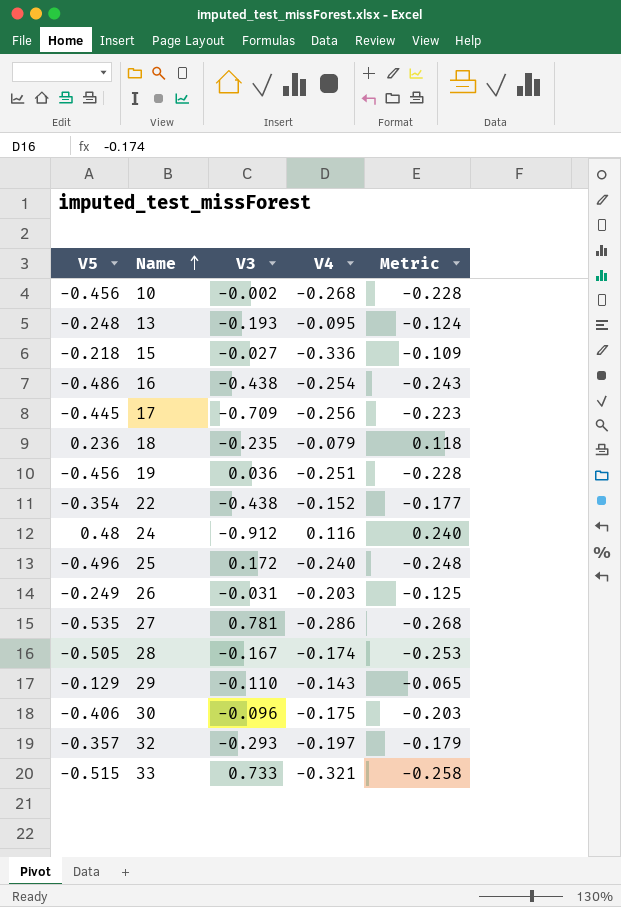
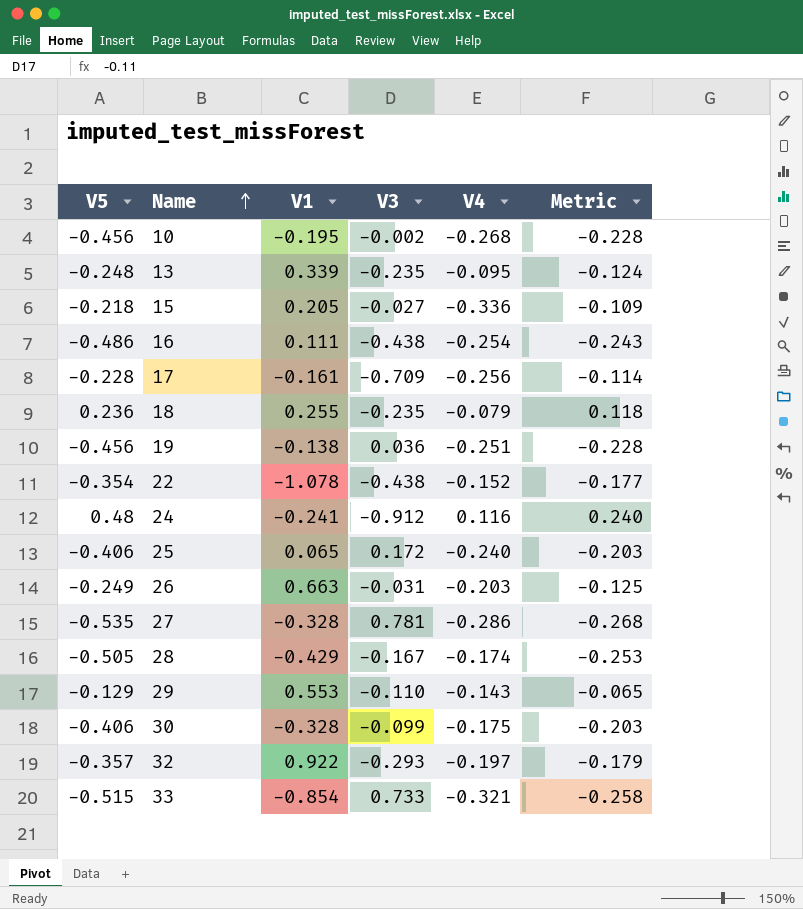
column V1 | position: none -> 3
13 | V3: -0.193 -> -0.235
17 | V5: -0.445 -> -0.228
17 | Metric: -0.223 -> -0.114
25 | V5: -0.496 -> -0.406
25 | Metric: -0.248 -> -0.203
30 | V3: -0.096 -> -0.099

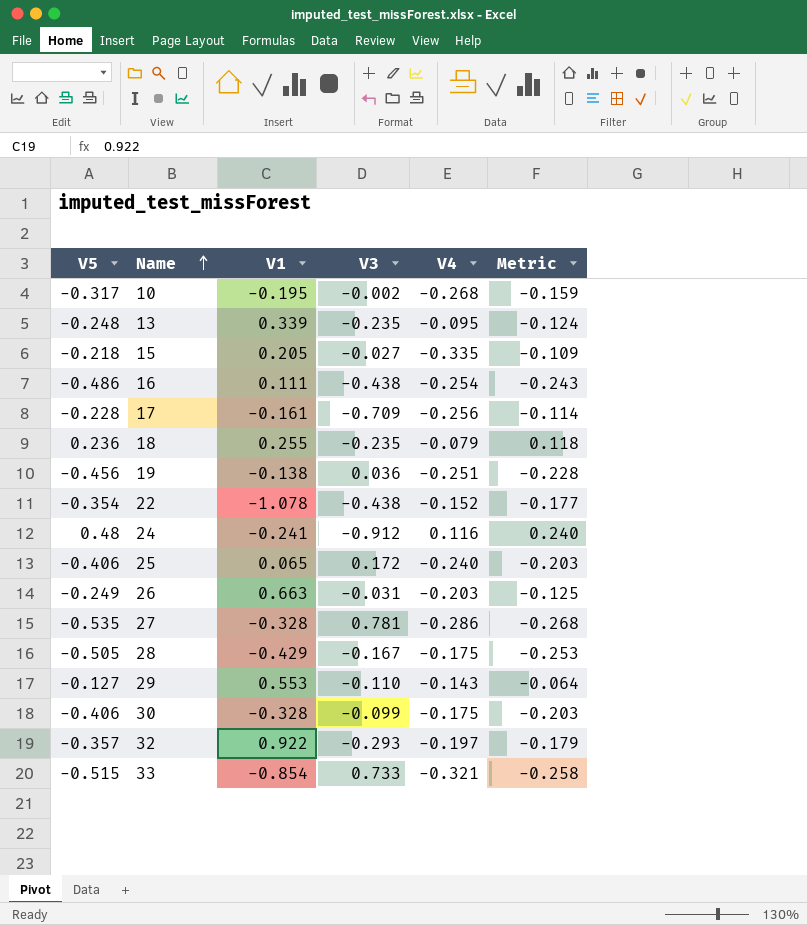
10 | V5: -0.456 -> -0.317
10 | Metric: -0.228 -> -0.159
15 | V4: -0.336 -> -0.335
28 | V4: -0.174 -> -0.175
29 | V5: -0.129 -> -0.127
29 | Metric: -0.065 -> -0.064

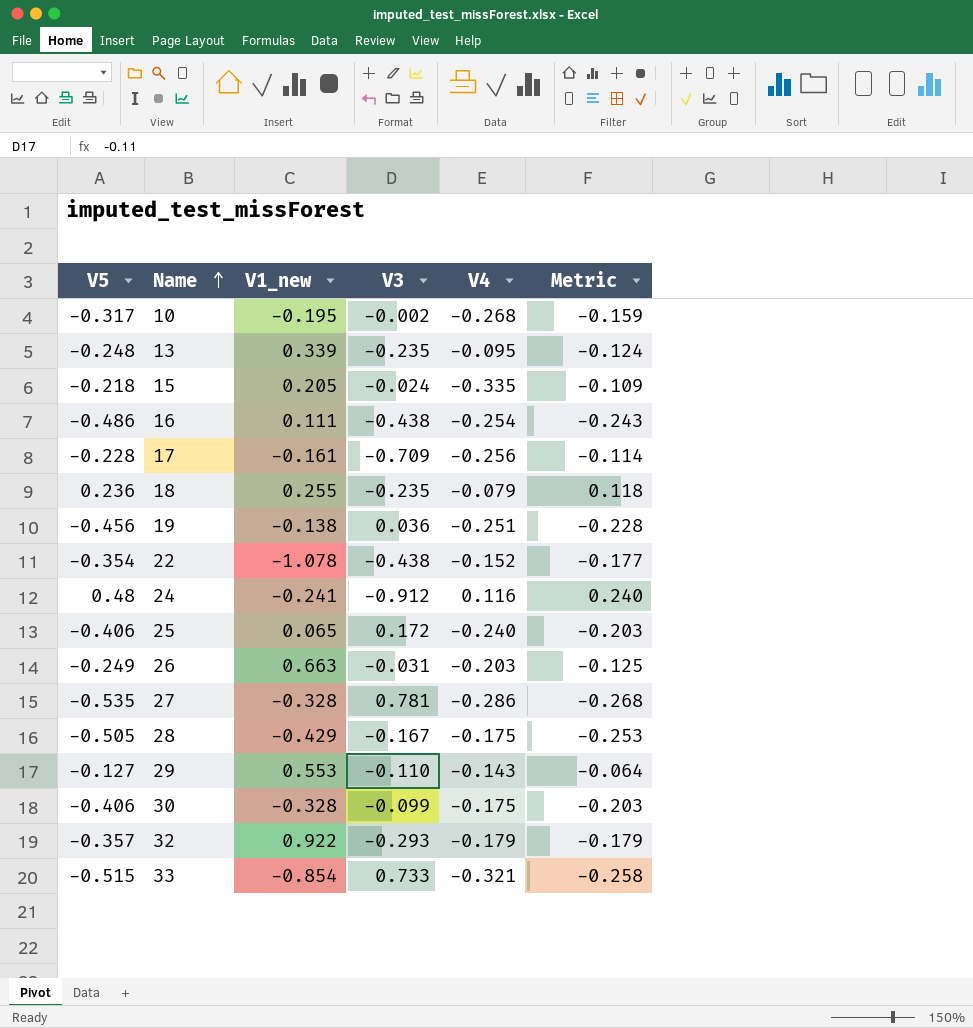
column name: V1 -> V1_new
15 | V3: -0.027 -> -0.024
32 | V4: -0.197 -> -0.179

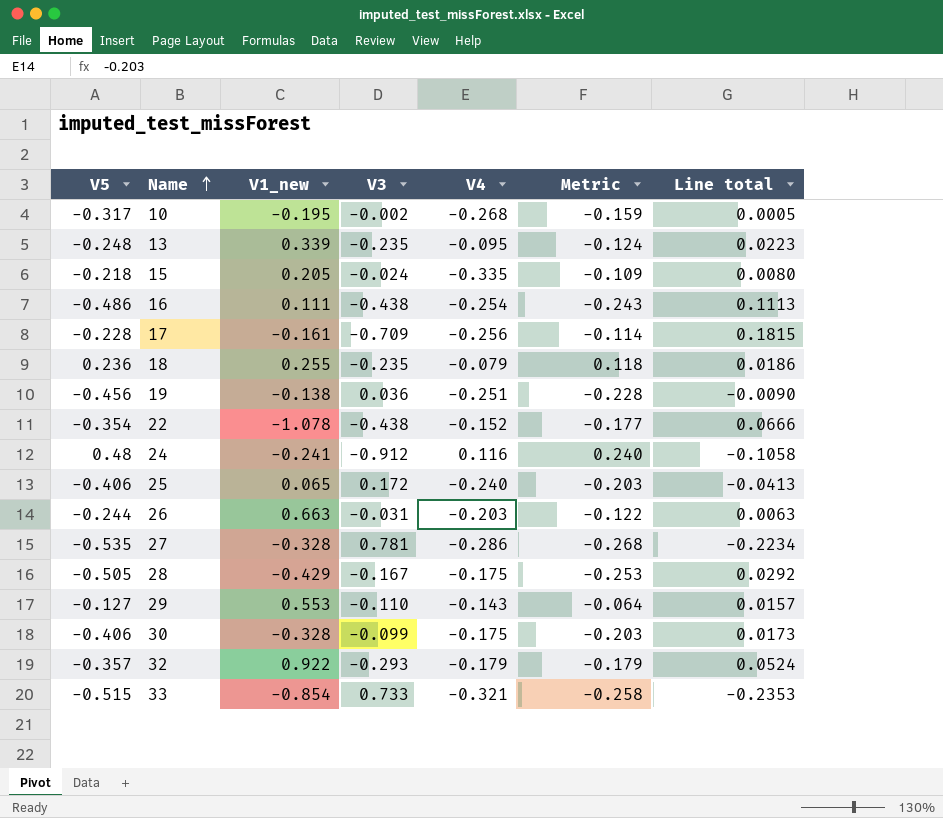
column Line total | formula: none -> [V3] * [V4]
26 | V5: -0.249 -> -0.244
26 | Metric: -0.125 -> -0.122

